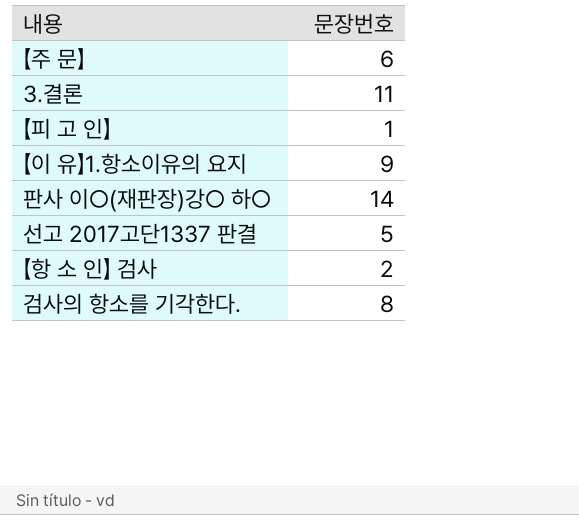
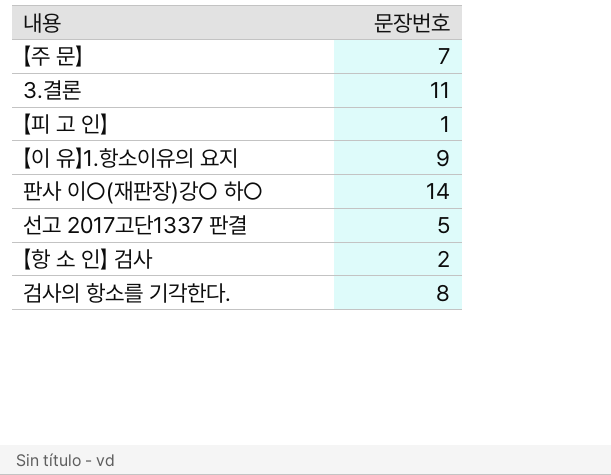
【주 문】 | 문장번호: 6 -> 7

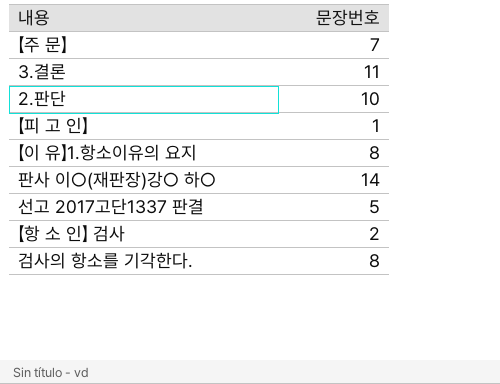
row 2.판단: none -> 10
【이 유】1.항소이유의 요지 | 문장번호: 9 -> 8

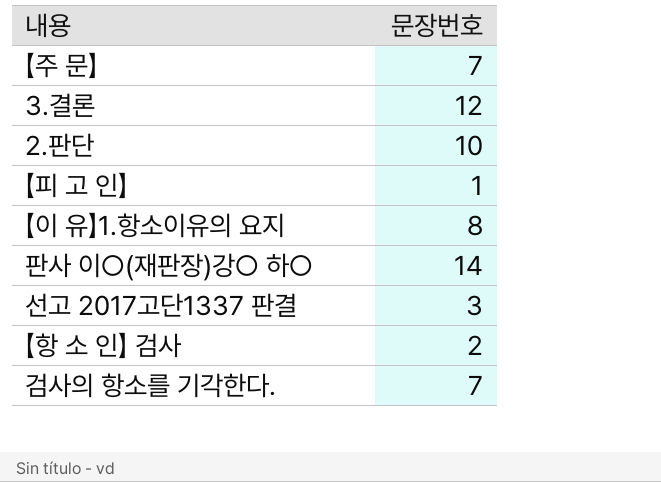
3.결론 | 문장번호: 11 -> 12
선고 2017고단1337 판결 | 문장번호: 5 -> 3
검사의 항소를 기각한다. | 문장번호: 8 -> 7

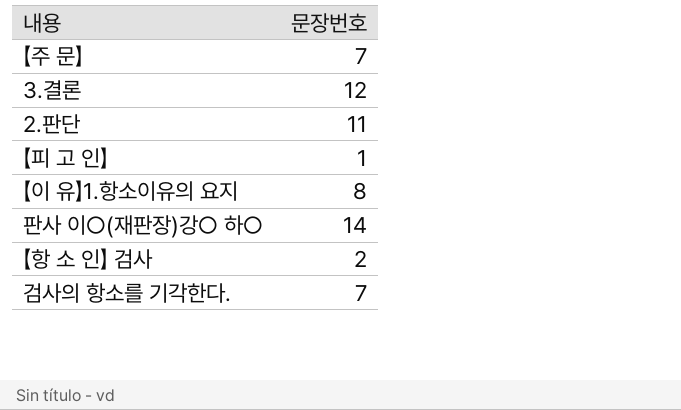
row 선고 2017고단1337 판결: 3 -> none
2.판단 | 문장번호: 10 -> 11

